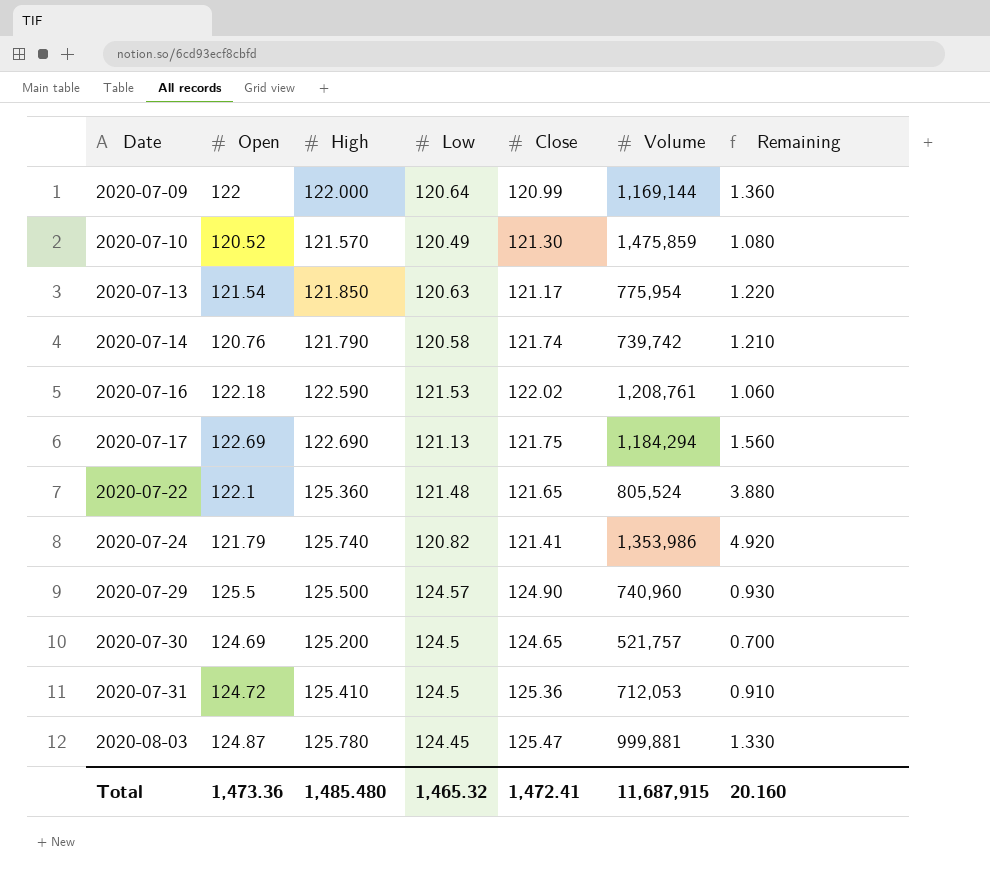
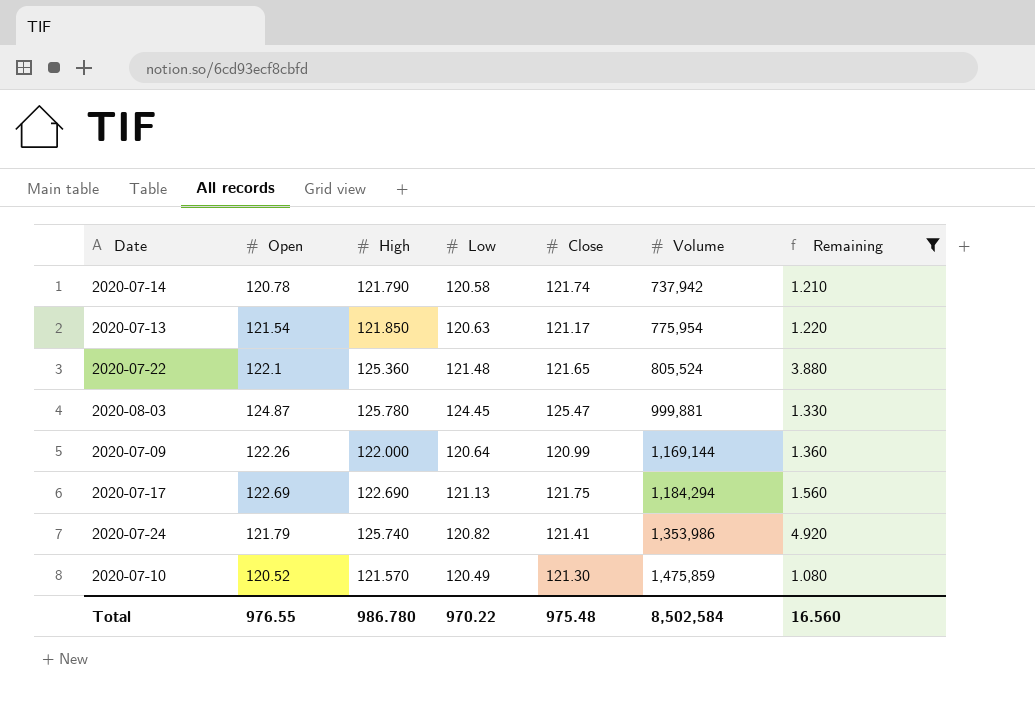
filter: none -> Remaining >= 1.080
row order: Date ascending -> Volume ascending
2020-07-14 | Open: 120.76 -> 120.78
2020-07-14 | Volume: 739,742 -> 737,942
2020-07-09 | Open: 122 -> 122.26
Total | Open: 1,473.36 -> 976.55
Total | High: 1,485.480 -> 986.780
Total | Low: 1,465.32 -> 970.22
Total | Close: 1,472.41 -> 975.48
Total | Volume: 11,687,915 -> 8,502,584
Total | Remaining: 20.160 -> 16.560

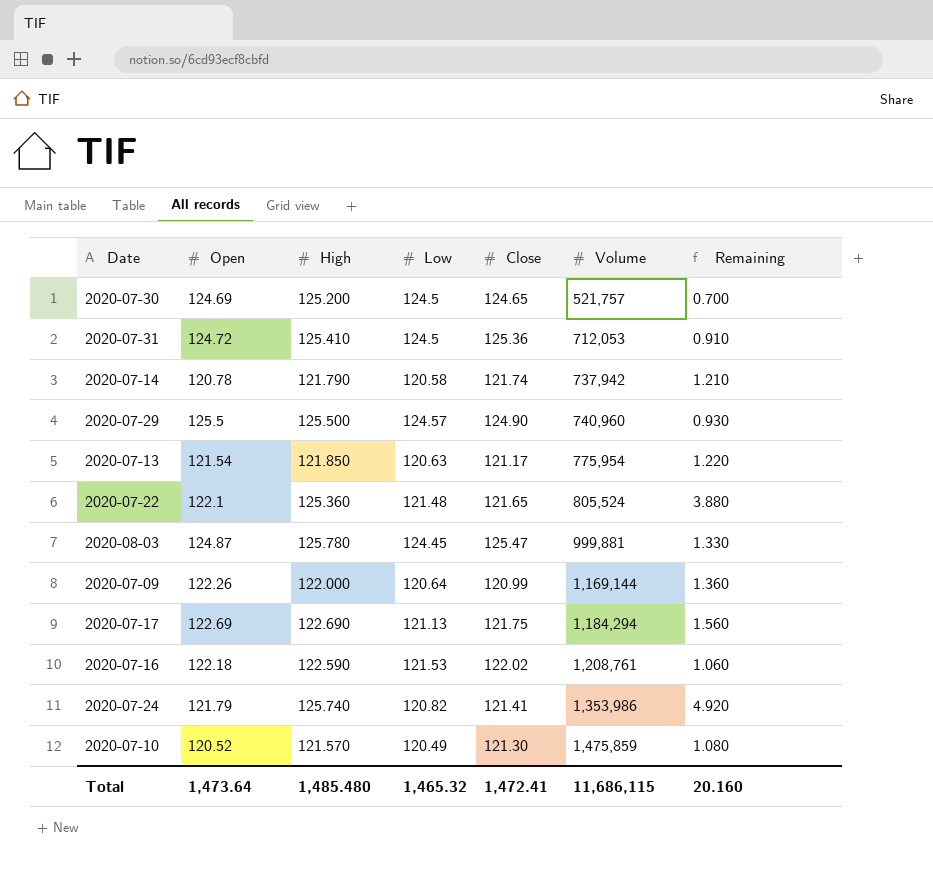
filter: Remaining >= 1.080 -> none
Total | Open: 976.55 -> 1,473.64
Total | High: 986.780 -> 1,485.480
Total | Low: 970.22 -> 1,465.32
Total | Close: 975.48 -> 1,472.41
Total | Volume: 8,502,584 -> 11,686,115
Total | Remaining: 16.560 -> 20.160

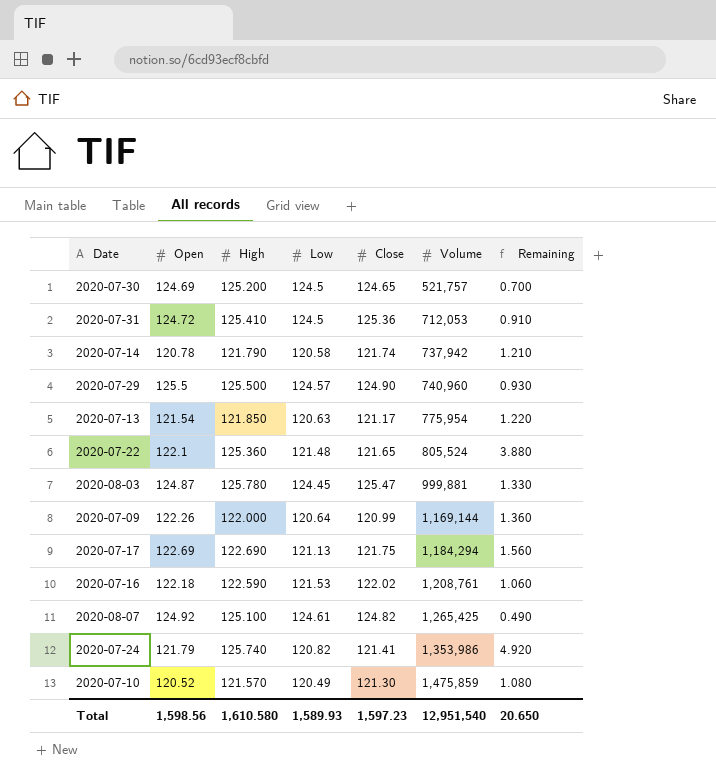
row 2020-08-07: none -> 124.92 | 125.100 | 124.61 | 124.82 | 1,265,425 | 0.490
Total | Open: 1,473.64 -> 1,598.56
Total | High: 1,485.480 -> 1,610.580
Total | Low: 1,465.32 -> 1,589.93
Total | Close: 1,472.41 -> 1,597.23
Total | Volume: 11,686,115 -> 12,951,540
Total | Remaining: 20.160 -> 20.650

